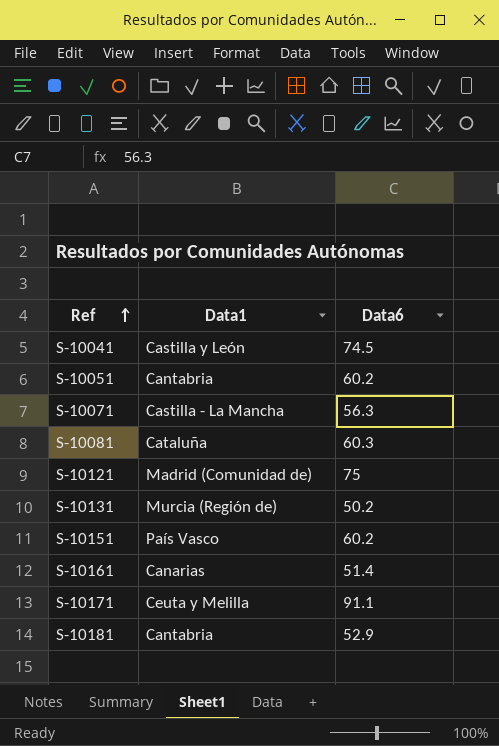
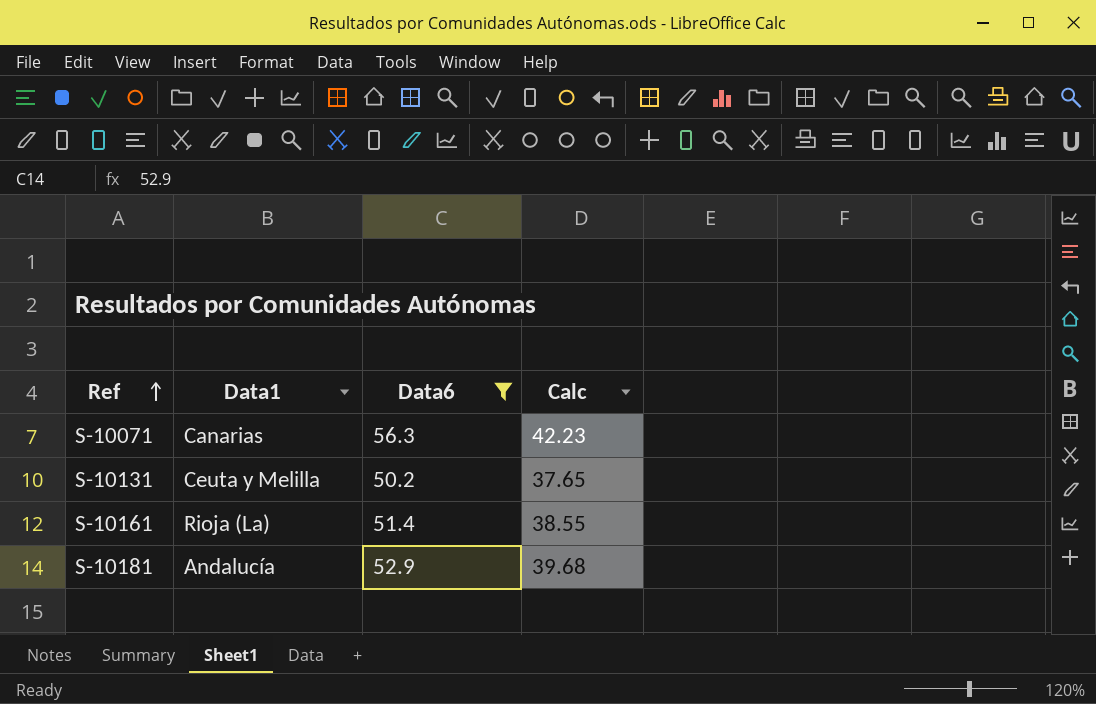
filter: none -> Data6 <= 56.3
column Calc | formula: none -> [Data6] * 0.75
S-10071 | Data1: Castilla - La Mancha -> Canarias
S-10131 | Data1: Murcia (Región de) -> Ceuta y Melilla
S-10161 | Data1: Canarias -> Rioja (La)
S-10181 | Data1: Cantabria -> Andalucía

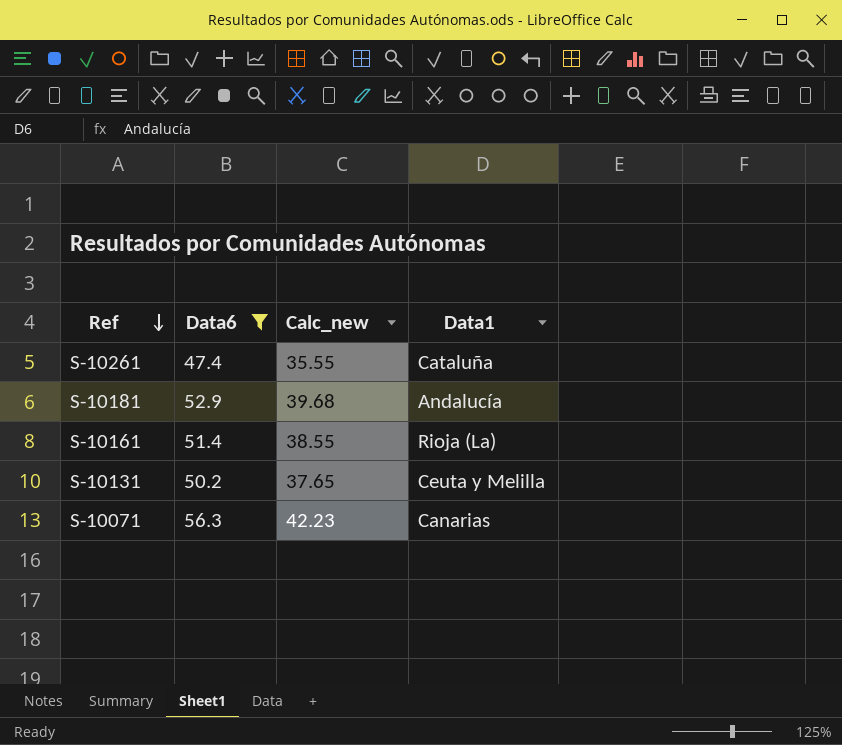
row order: Ref ascending -> Ref descending
column name: Calc -> Calc_new
column Data1 | position: 2 -> 4
row S-10261: none -> 47.4 | 35.55 | Cataluña

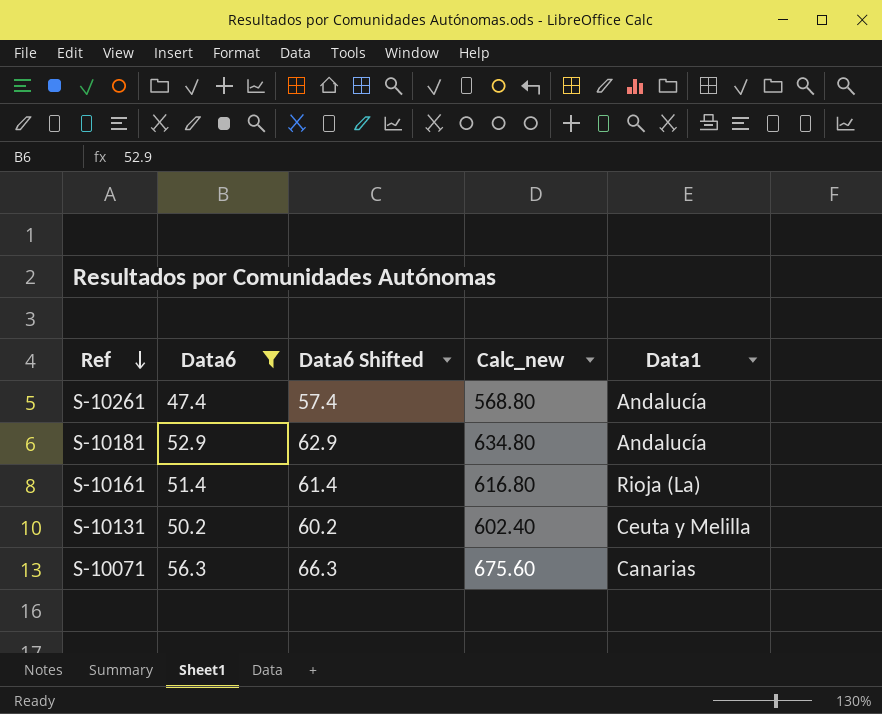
column Data6 Shifted | formula: none -> [Data6] + 10
column Calc_new | formula: [Data6] * 0.75 -> [Data6] * 12
S-10261 | Data1: Cataluña -> Andalucía

